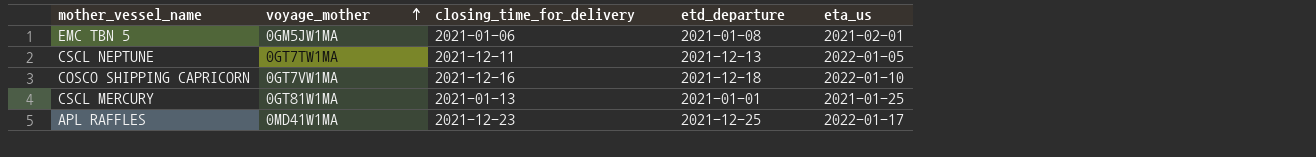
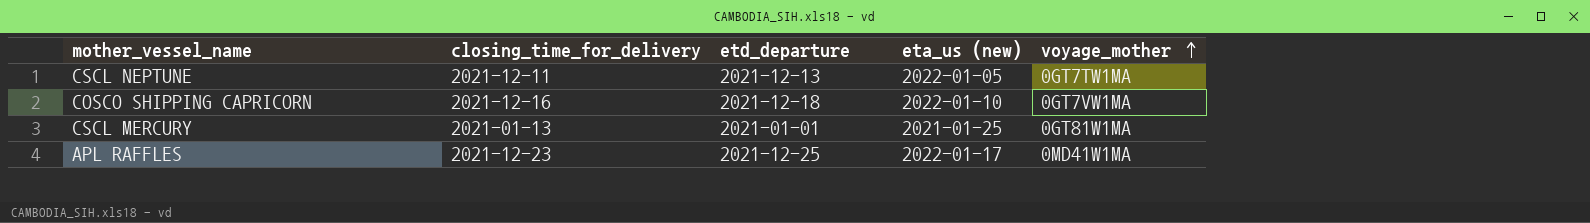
column name: eta_us -> eta_us (new)
column voyage_mother | position: 2 -> 5
row EMC TBN 5: 0GM5JW1MA | 2021-01-06 | 2021-01-08 | 2021-02-01 -> none

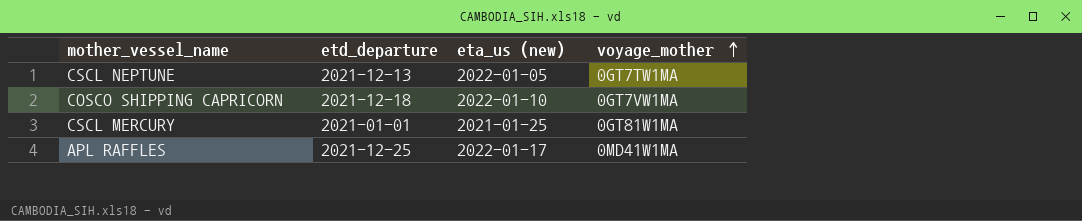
column closing_time_for_delivery | position: 2 -> none

